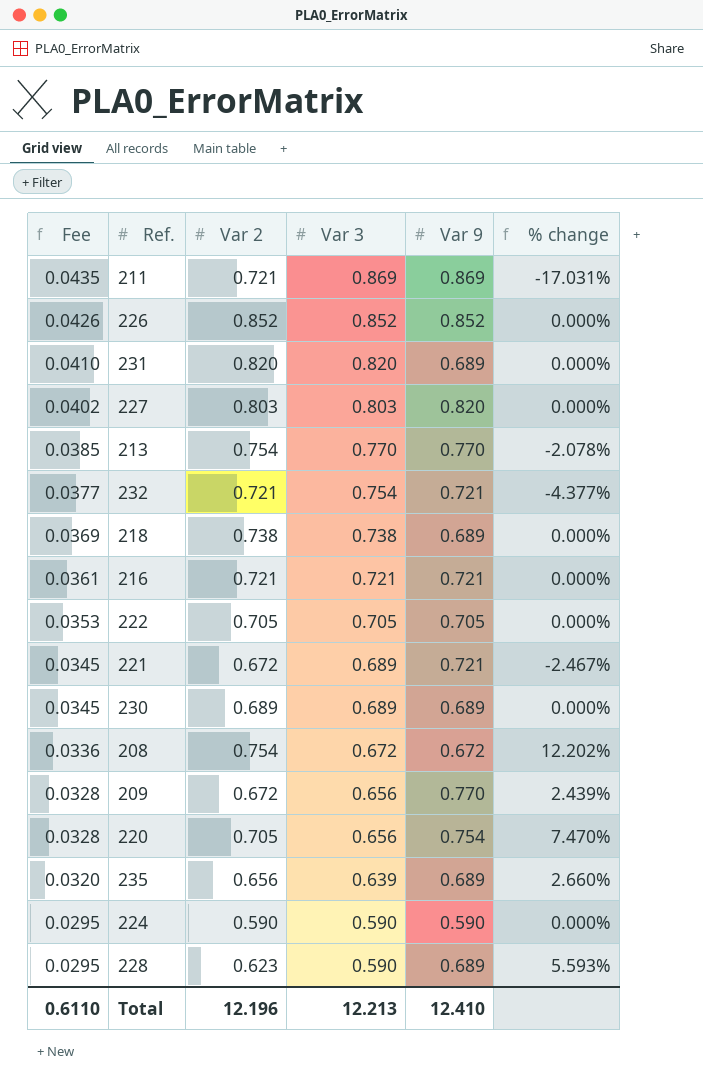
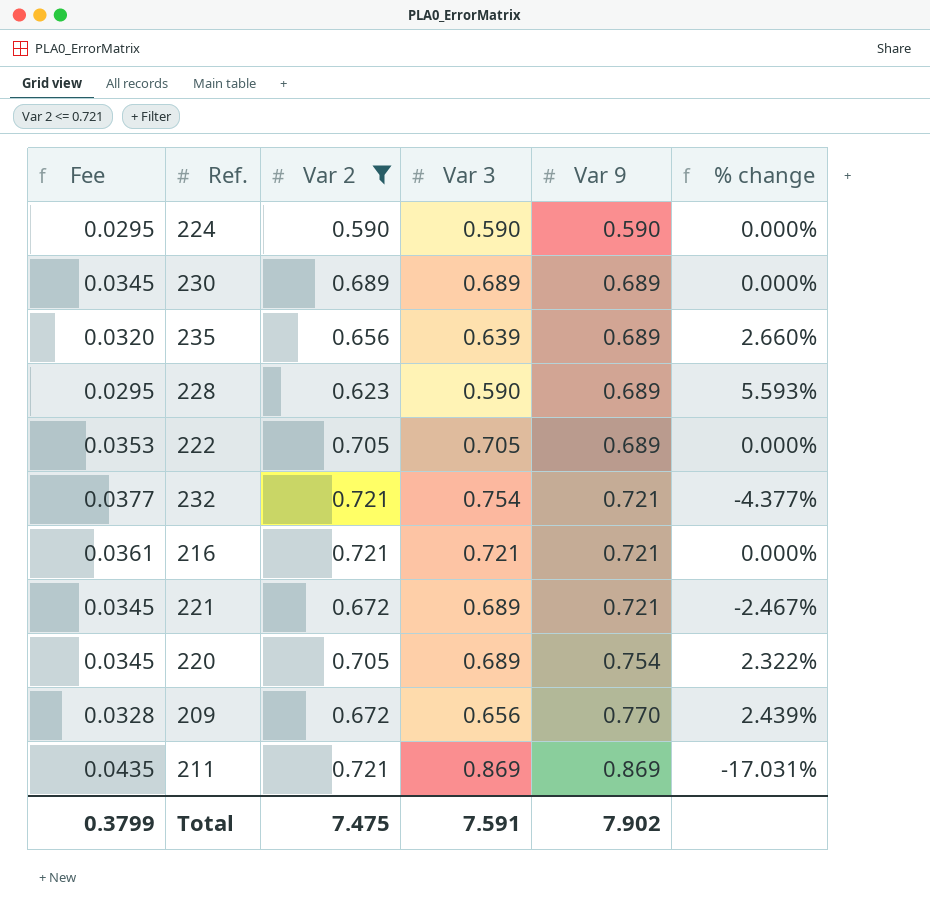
filter: none -> Var 2 <= 0.721
row order: Fee descending -> Var 9 ascending
222 | Var 9: 0.705 -> 0.689
220 | Fee: 0.0328 -> 0.0345
220 | Var 3: 0.656 -> 0.689
220 | % change: 7.470% -> 2.322%
Total | Fee: 0.6110 -> 0.3799
Total | Var 2: 12.196 -> 7.475
Total | Var 3: 12.213 -> 7.591
Total | Var 9: 12.410 -> 7.902

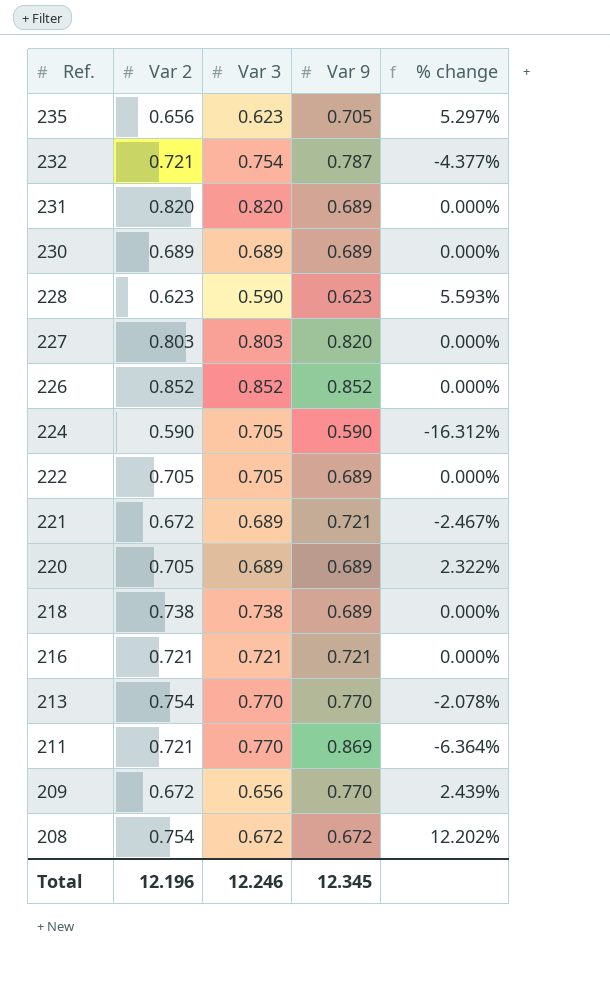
filter: Var 2 <= 0.721 -> none
row order: Var 9 ascending -> Ref. descending
column Fee | formula: [Var 3] * 0.05 -> none
235 | Var 3: 0.639 -> 0.623
235 | Var 9: 0.689 -> 0.705
235 | % change: 2.660% -> 5.297%
232 | Var 9: 0.721 -> 0.787
228 | Var 9: 0.689 -> 0.623
224 | Var 3: 0.590 -> 0.705
224 | % change: 0.000% -> -16.312%
220 | Var 9: 0.754 -> 0.689
211 | Var 3: 0.869 -> 0.770
211 | % change: -17.031% -> -6.364%
Total | Var 2: 7.475 -> 12.196
Total | Var 3: 7.591 -> 12.246
Total | Var 9: 7.902 -> 12.345

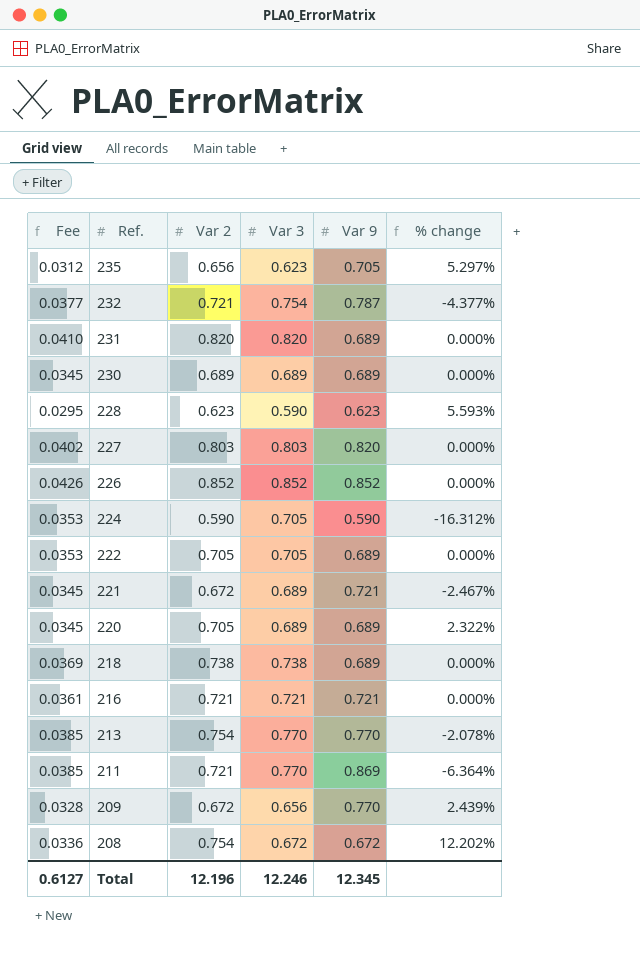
column Fee | formula: none -> [Var 3] * 0.05

